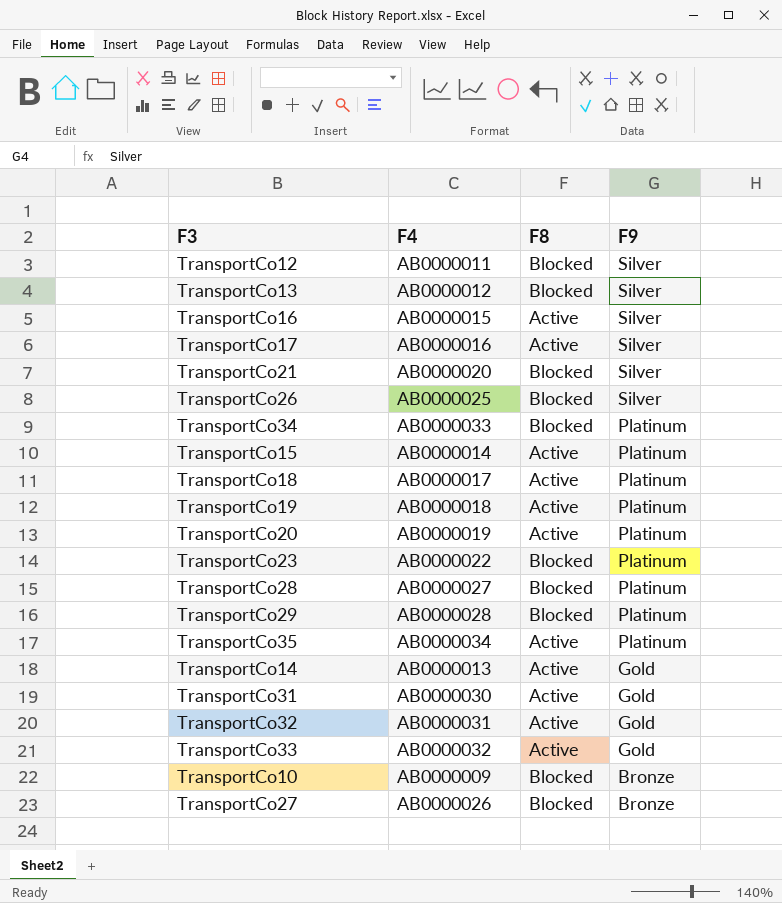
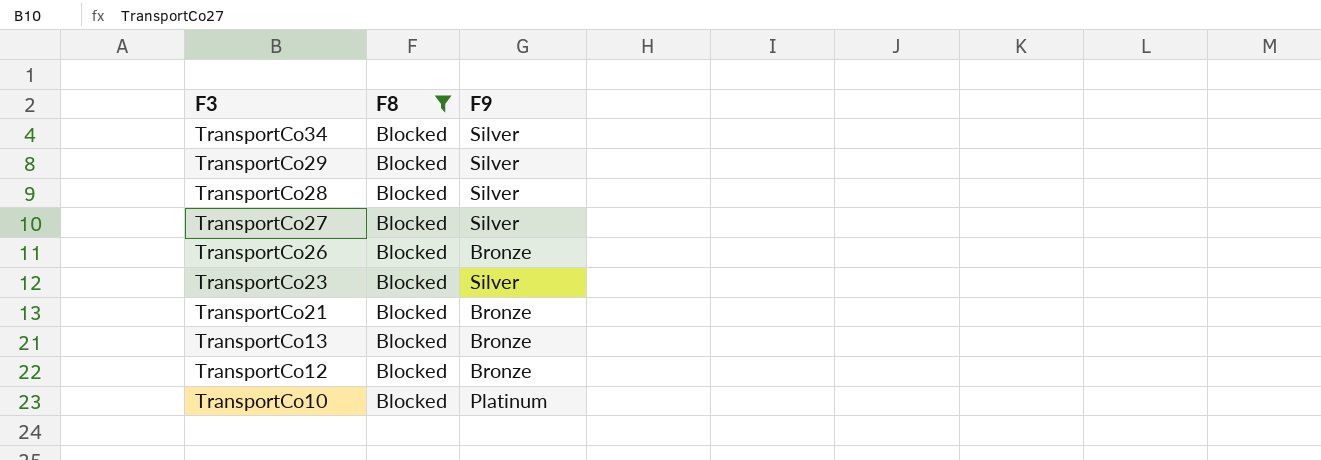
filter: none -> F8 = Blocked
row order: F9 descending -> F3 descending
column F4 | position: 2 -> none
TransportCo34 | F9: Platinum -> Silver
TransportCo29 | F9: Platinum -> Silver
TransportCo28 | F9: Platinum -> Silver
TransportCo27 | F9: Bronze -> Silver
TransportCo26 | F9: Silver -> Bronze
TransportCo23 | F9: Platinum -> Silver
TransportCo21 | F9: Silver -> Bronze
TransportCo13 | F9: Silver -> Bronze
TransportCo12 | F9: Silver -> Bronze
TransportCo10 | F9: Bronze -> Platinum

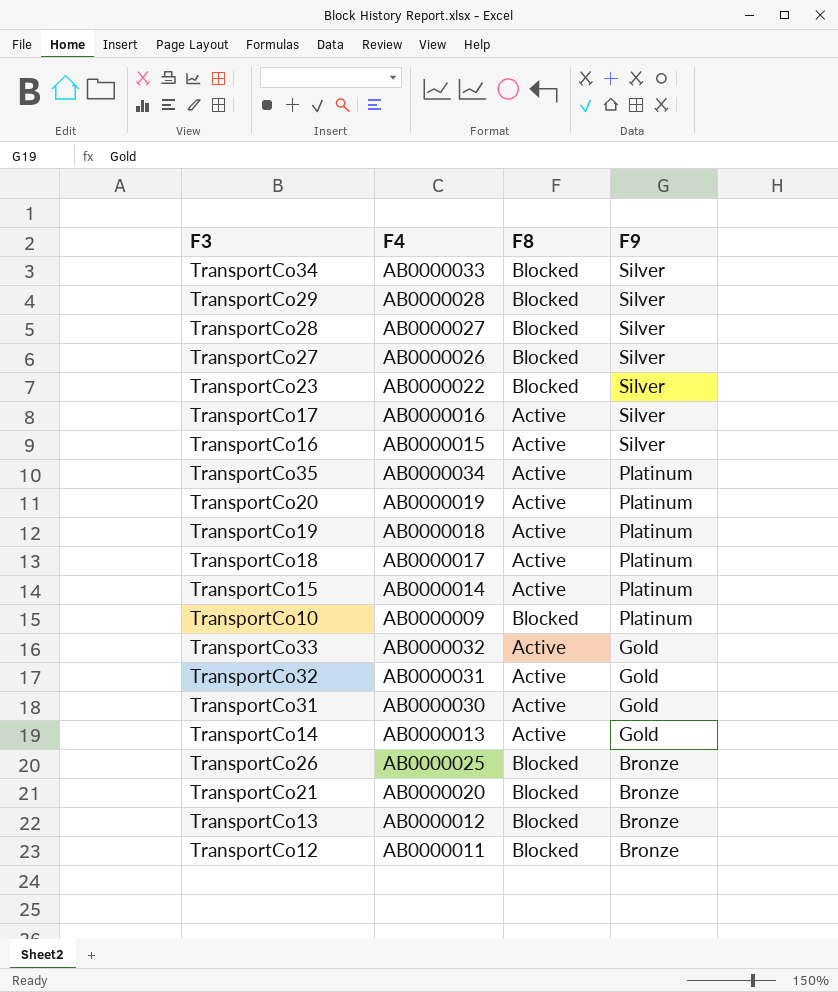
filter: F8 = Blocked -> none
row order: F3 descending -> F9 descending
column F4 | position: none -> 2

